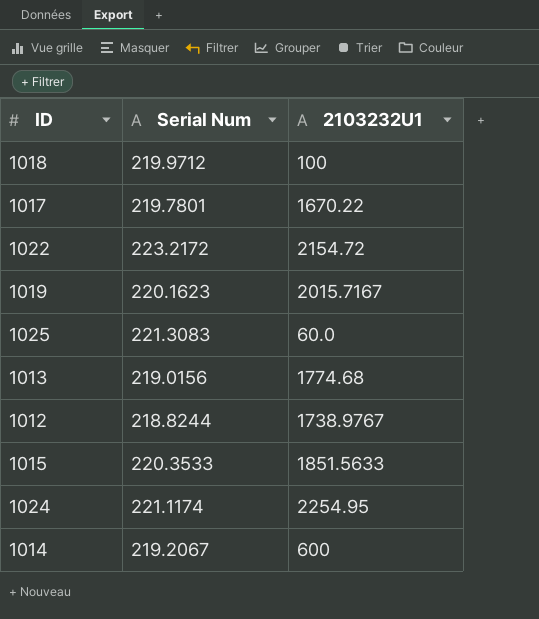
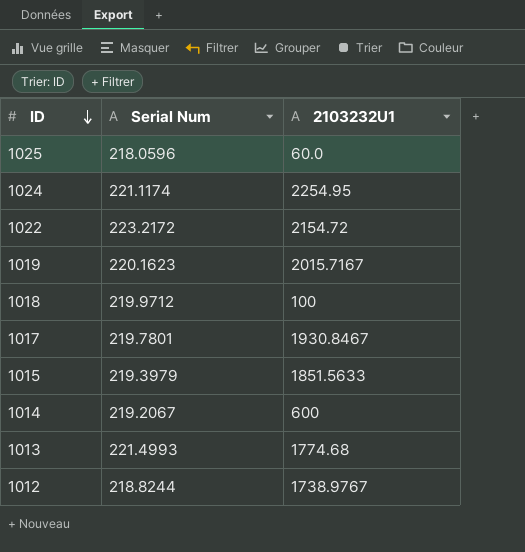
row order: none -> ID descending
1025 | Serial Num: 221.3083 -> 218.0596
1017 | 2103232U1: 1670.22 -> 1930.8467
1015 | Serial Num: 220.3533 -> 219.3979
1013 | Serial Num: 219.0156 -> 221.4993

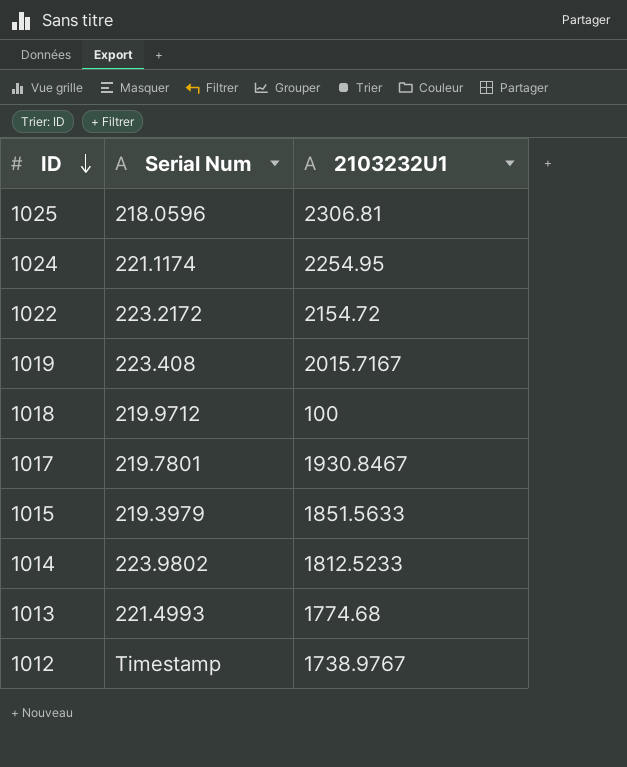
1025 | 2103232U1: 60.0 -> 2306.81
1019 | Serial Num: 220.1623 -> 223.408
1014 | Serial Num: 219.2067 -> 223.9802
1014 | 2103232U1: 600 -> 1812.5233
1012 | Serial Num: 218.8244 -> Timestamp

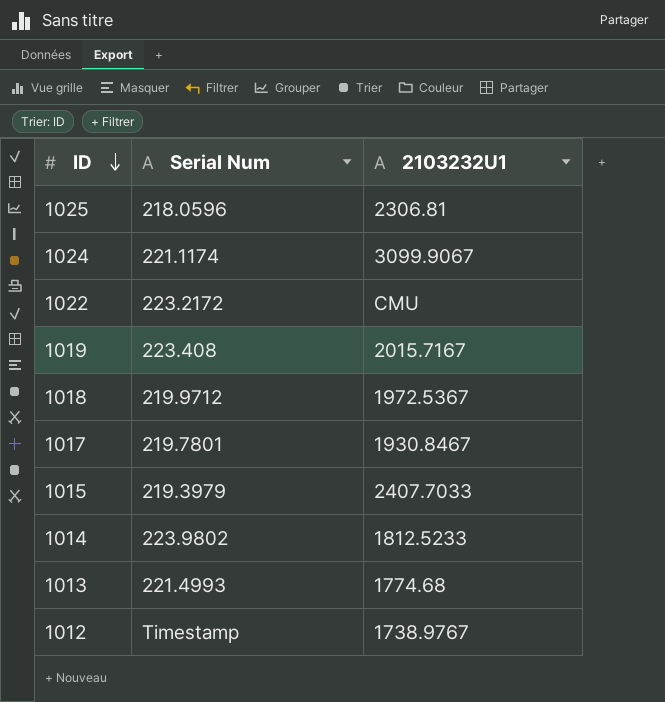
1024 | 2103232U1: 2254.95 -> 3099.9067
1022 | 2103232U1: 2154.72 -> CMU
1018 | 2103232U1: 100 -> 1972.5367
1015 | 2103232U1: 1851.5633 -> 2407.7033

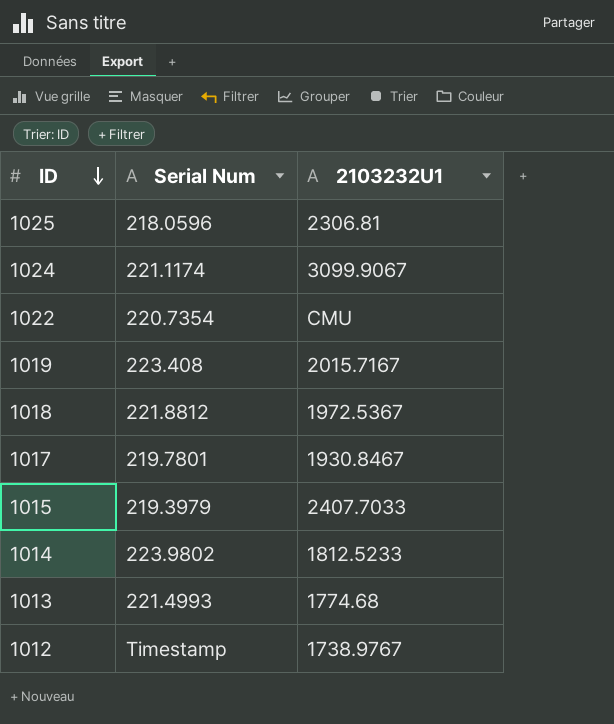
1022 | Serial Num: 223.2172 -> 220.7354
1018 | Serial Num: 219.9712 -> 221.8812

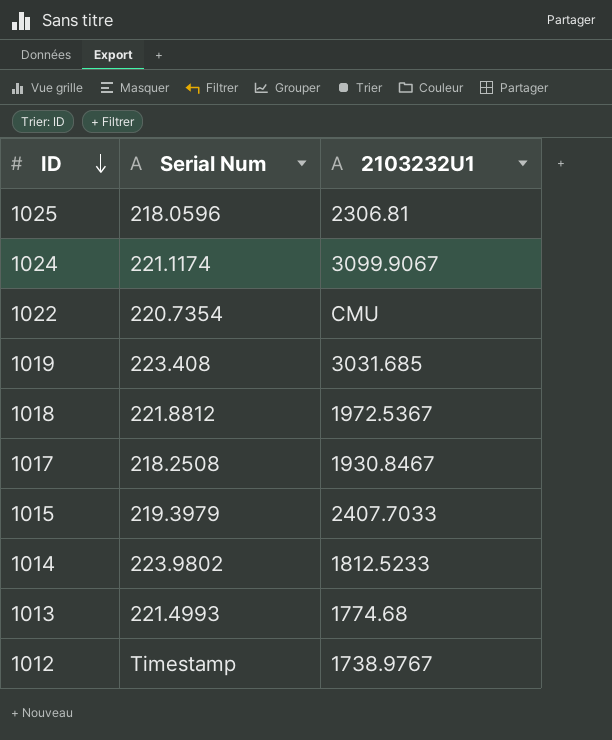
1019 | 2103232U1: 2015.7167 -> 3031.685
1017 | Serial Num: 219.7801 -> 218.2508

